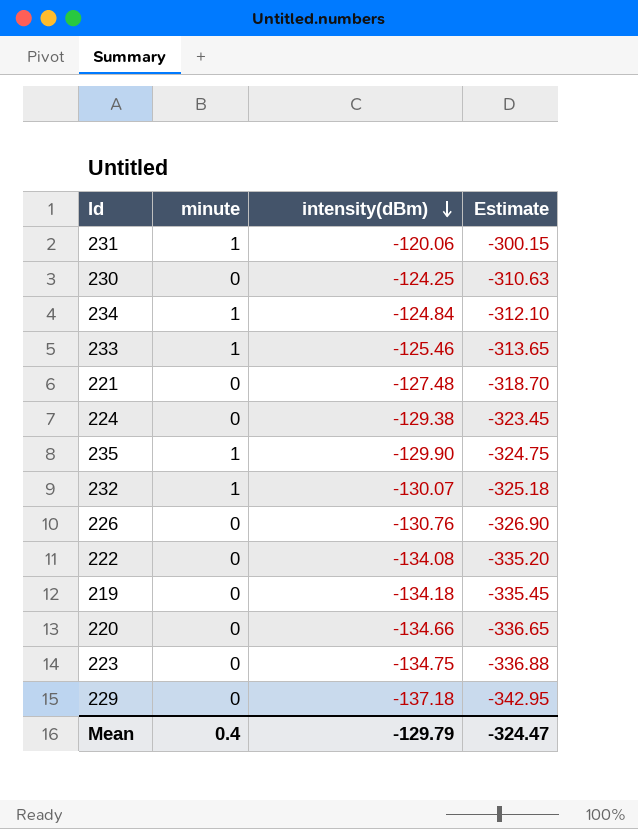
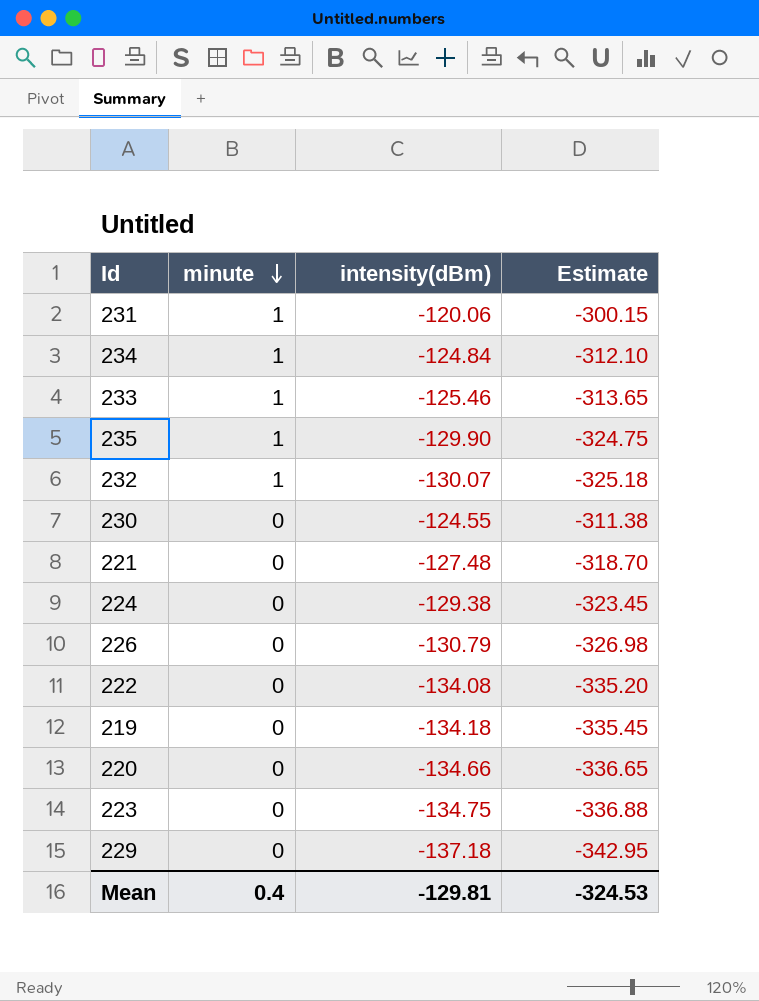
row order: intensity(dBm) descending -> minute descending
230 | intensity(dBm): -124.25 -> -124.55
230 | Estimate: -310.63 -> -311.38
226 | intensity(dBm): -130.76 -> -130.79
226 | Estimate: -326.90 -> -326.98
Mean | intensity(dBm): -129.79 -> -129.81
Mean | Estimate: -324.47 -> -324.53

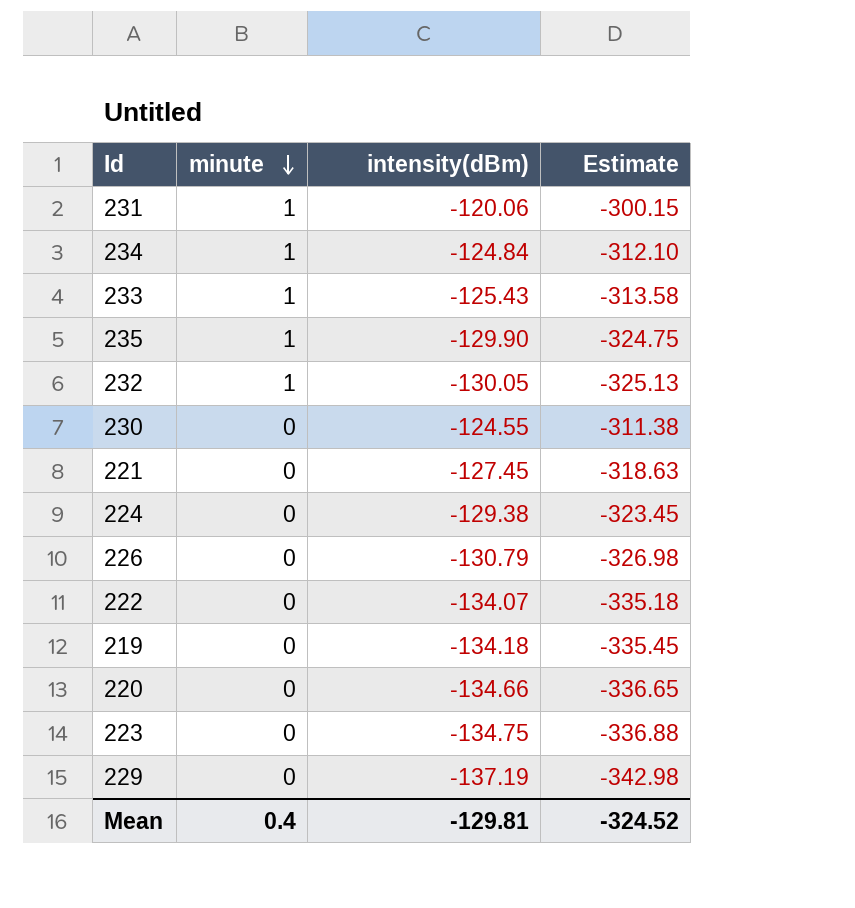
233 | intensity(dBm): -125.46 -> -125.43
233 | Estimate: -313.65 -> -313.58
232 | intensity(dBm): -130.07 -> -130.05
232 | Estimate: -325.18 -> -325.13
221 | intensity(dBm): -127.48 -> -127.45
221 | Estimate: -318.70 -> -318.63
222 | intensity(dBm): -134.08 -> -134.07
222 | Estimate: -335.20 -> -335.18
229 | intensity(dBm): -137.18 -> -137.19
229 | Estimate: -342.95 -> -342.98
Mean | Estimate: -324.53 -> -324.52

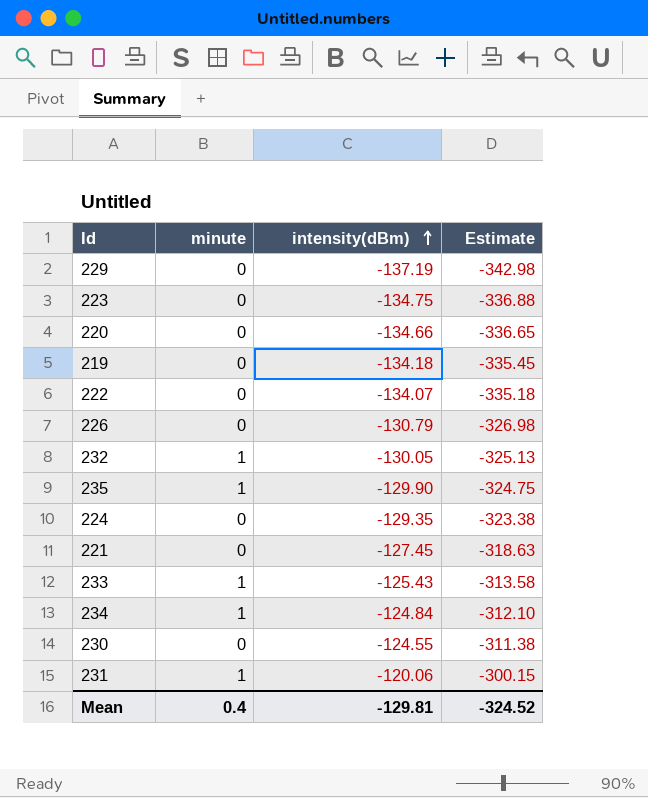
row order: minute descending -> intensity(dBm) ascending
224 | intensity(dBm): -129.38 -> -129.35
224 | Estimate: -323.45 -> -323.38

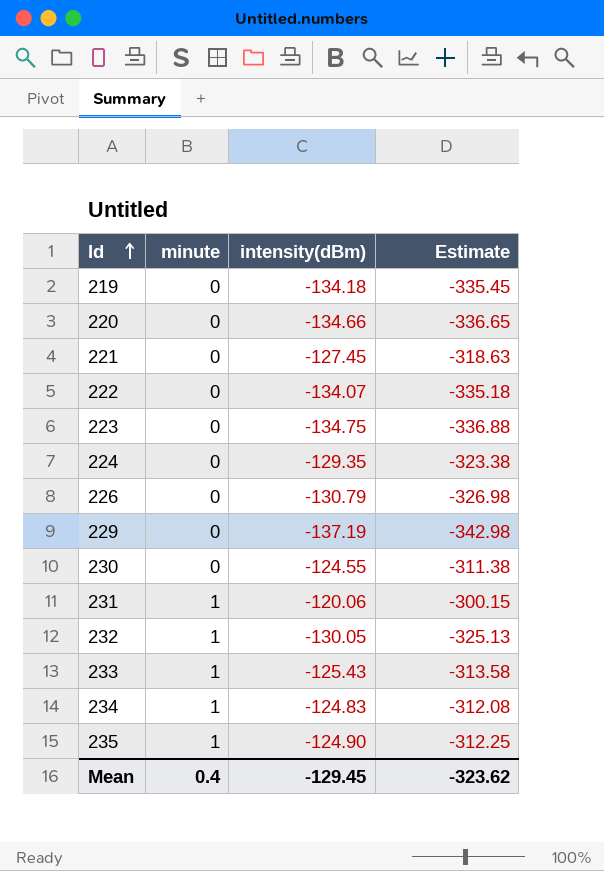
row order: intensity(dBm) ascending -> Id ascending
234 | intensity(dBm): -124.84 -> -124.83
234 | Estimate: -312.10 -> -312.08
235 | intensity(dBm): -129.90 -> -124.90
235 | Estimate: -324.75 -> -312.25
Mean | intensity(dBm): -129.81 -> -129.45
Mean | Estimate: -324.52 -> -323.62

